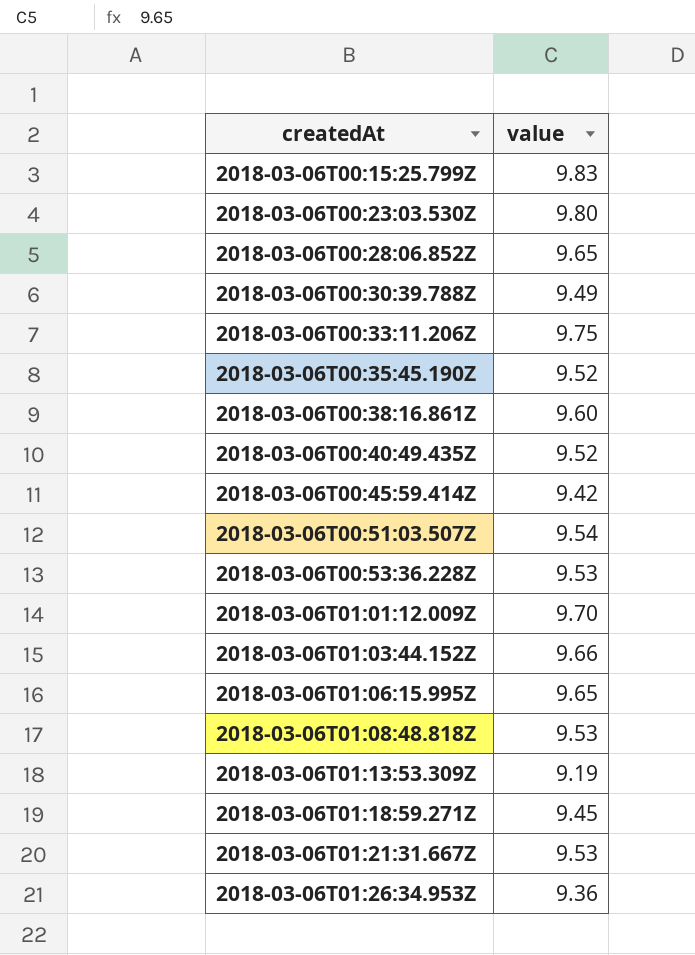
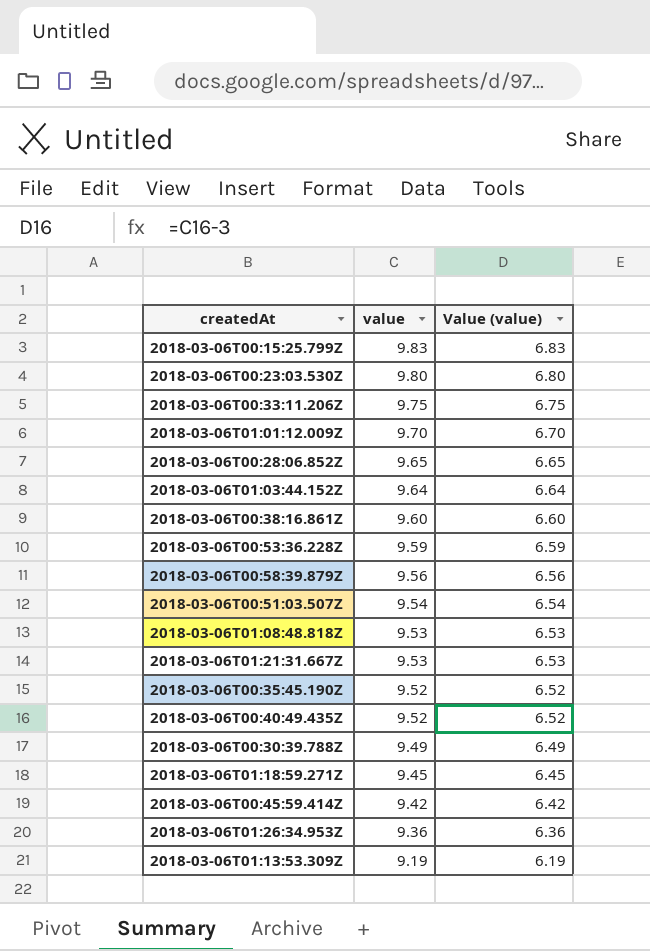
row order: createdAt ascending -> value descending
column Value (value) | formula: none -> [value] - 3
row 2018-03-06T01:06:15.995Z: 9.65 -> none
2018-03-06T01:03:44.152Z | value: 9.66 -> 9.64
2018-03-06T00:53:36.228Z | value: 9.53 -> 9.59
row 2018-03-06T00:58:39.879Z: none -> 9.56 | 6.56

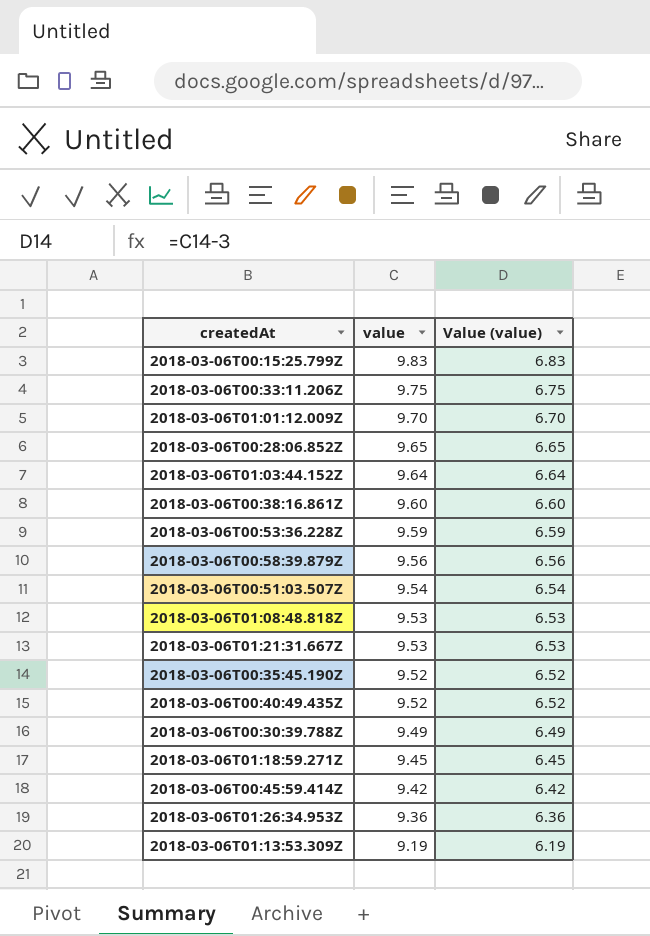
row 2018-03-06T00:23:03.530Z: 9.80 | 6.80 -> none

